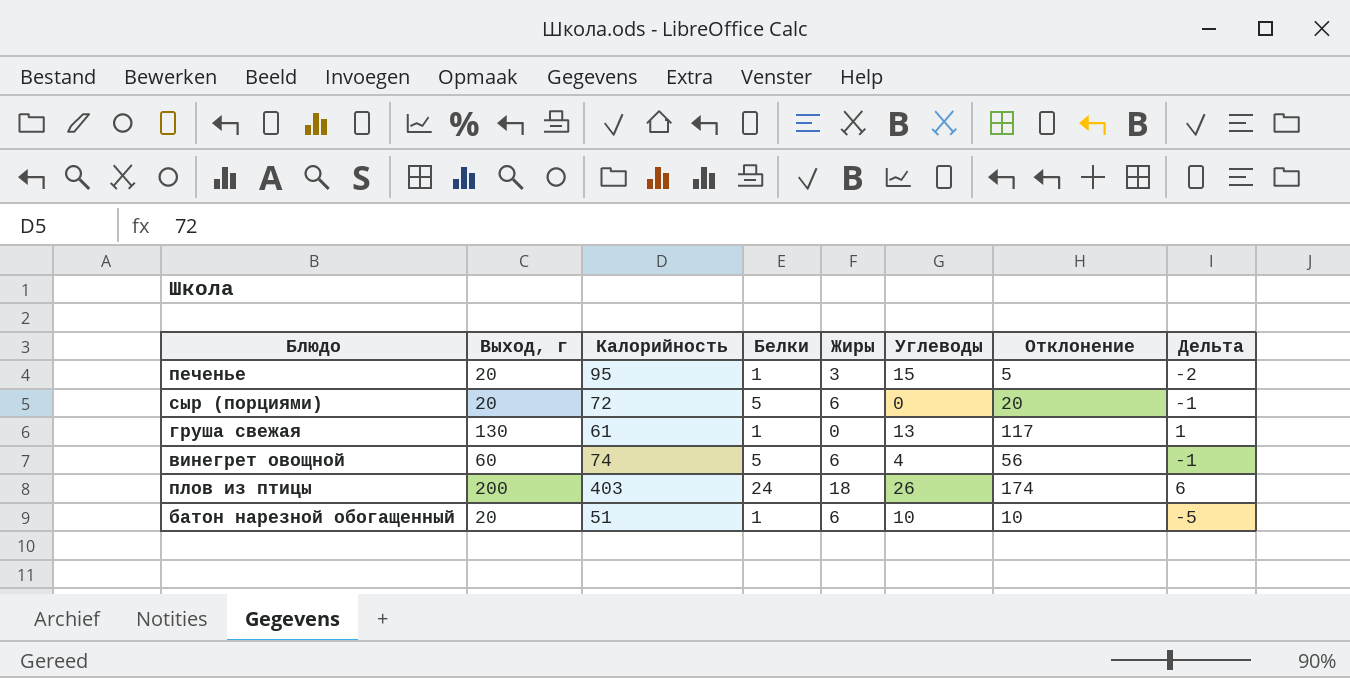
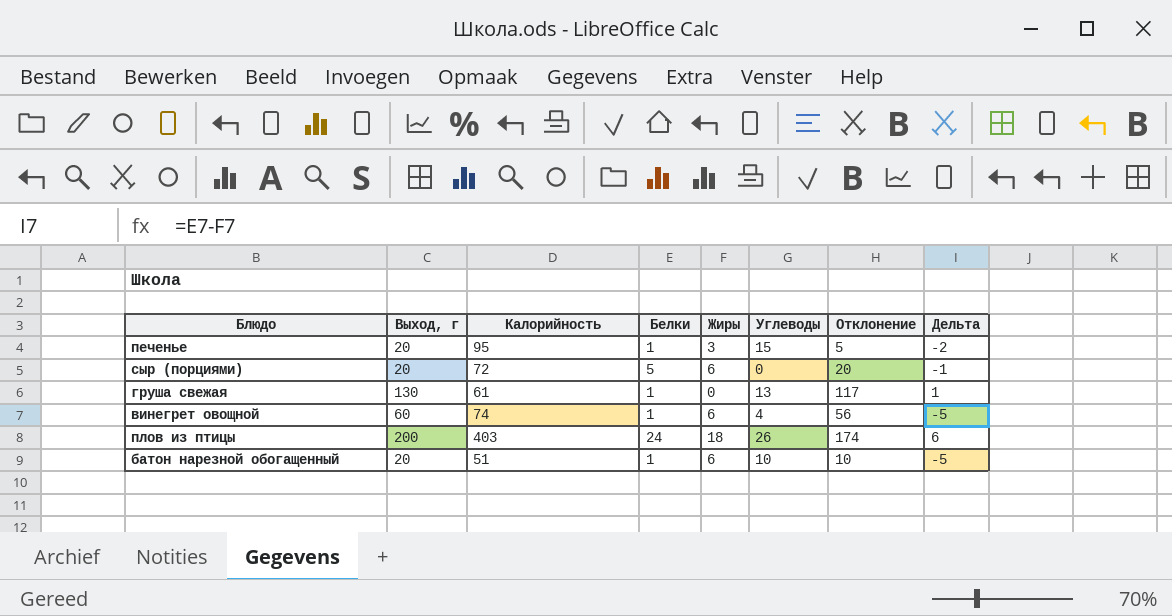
винегрет овощной | Белки: 5 -> 1
винегрет овощной | Дельта: -1 -> -5

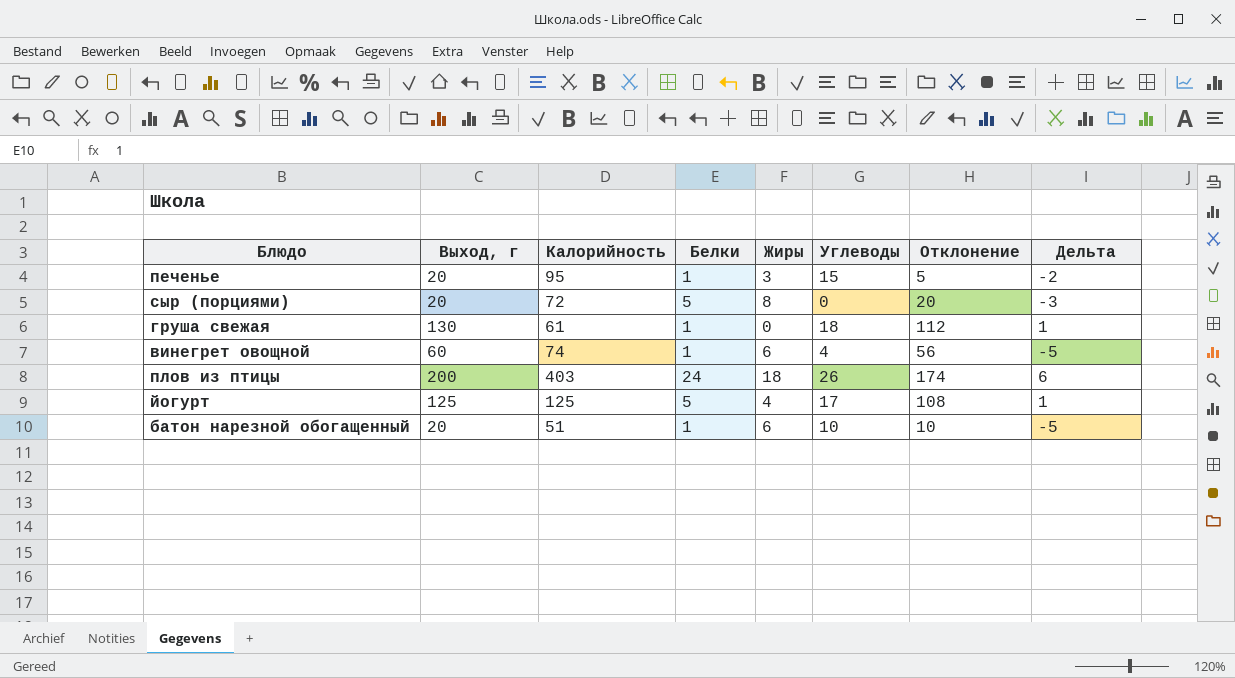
сыр (порциями) | Жиры: 6 -> 8
сыр (порциями) | Дельта: -1 -> -3
груша свежая | Углеводы: 13 -> 18
груша свежая | Отклонение: 117 -> 112
row йогурт: none -> 125 | 125 | 5 | 4 | 17 | 108 | 1

